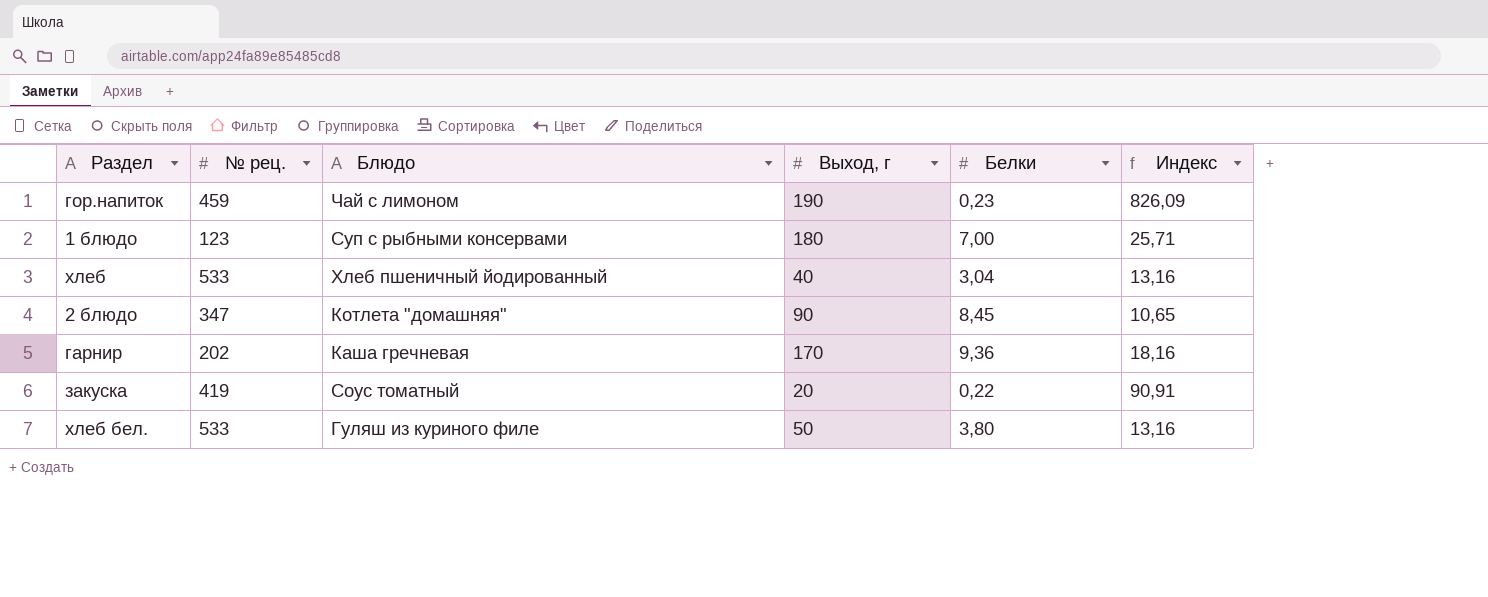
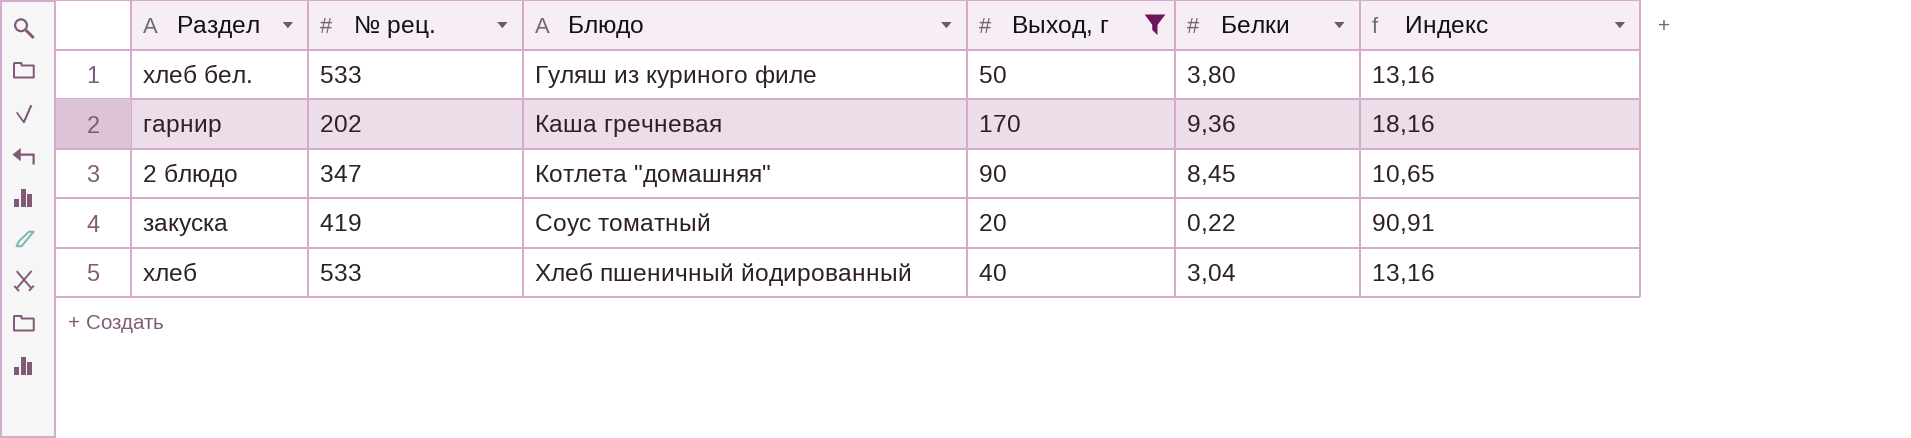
filter: none -> Выход, г <= 170
row order: none -> Блюдо ascending

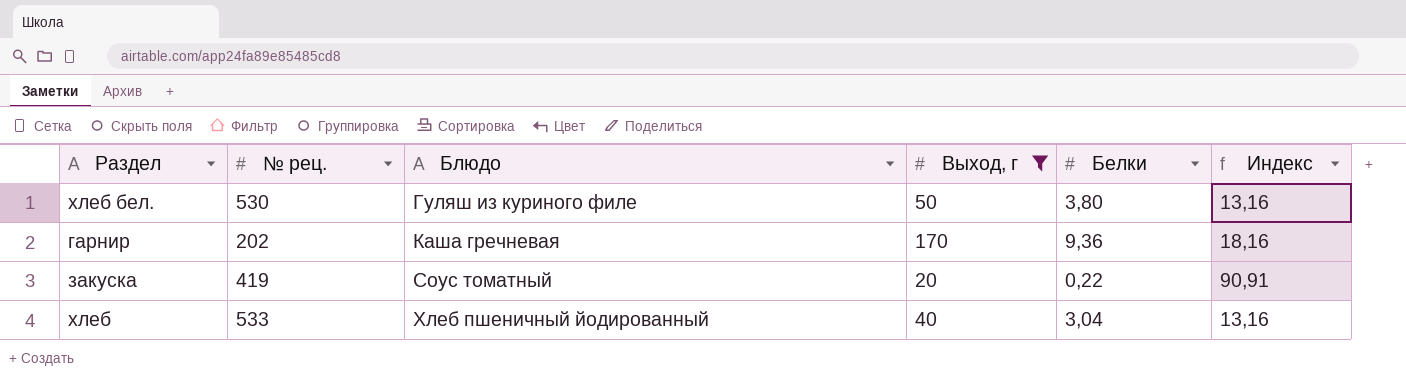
row 2 блюдо: 347 | Котлета "домашняя" | 90 | 8,45 | 10,65 -> none
хлеб бел. | № рец.: 533 -> 530

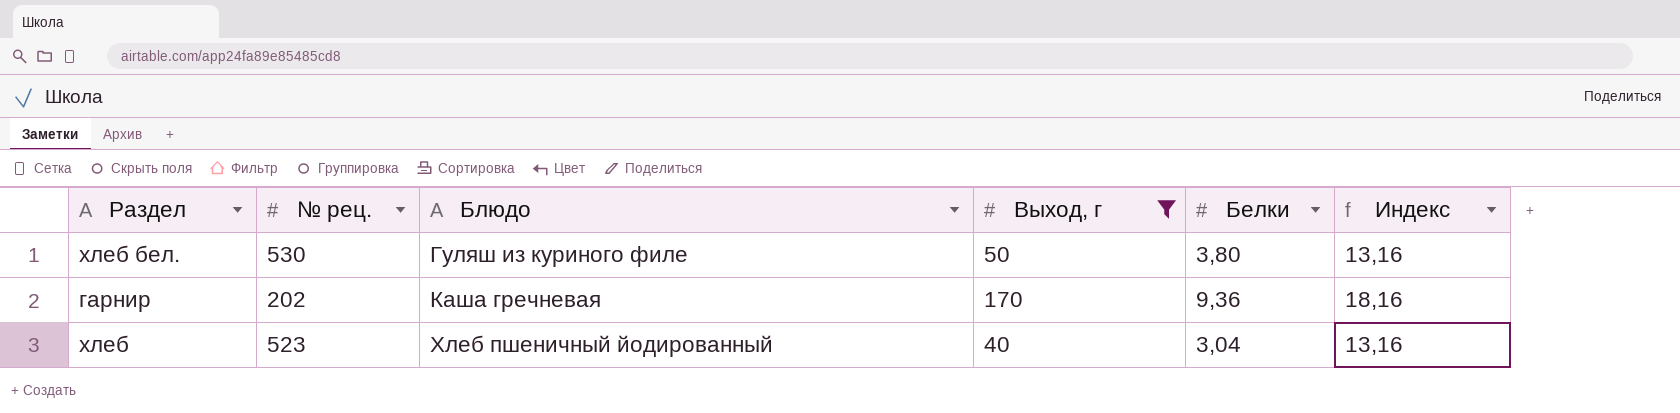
row закуска: 419 | Соус томатный | 20 | 0,22 | 90,91 -> none
хлеб | № рец.: 533 -> 523

